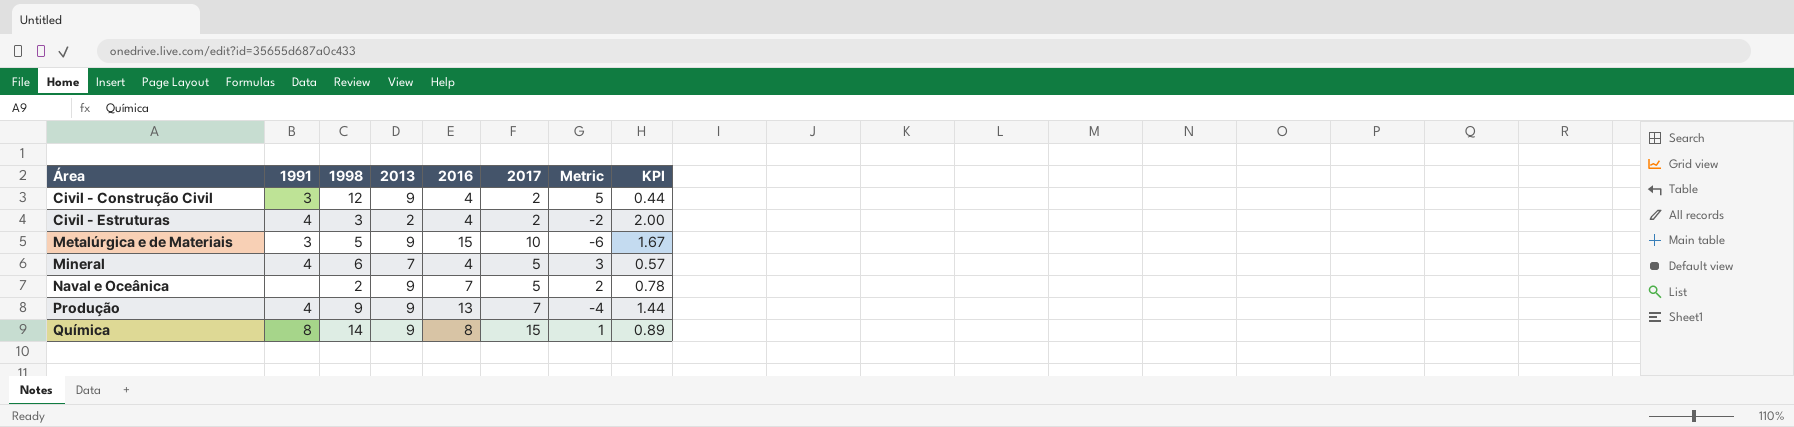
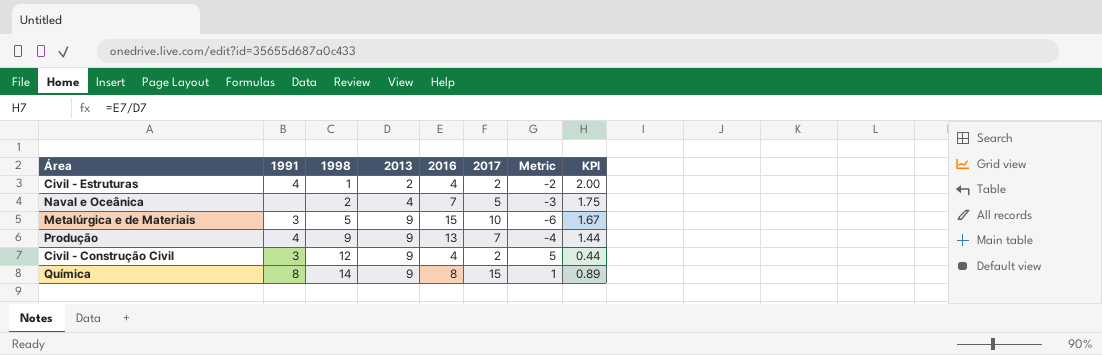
row order: Área ascending -> 1998 ascending
row Mineral: 4 | 6 | 7 | 4 | 5 | 3 | 0.57 -> none
Civil - Estruturas | 1998: 3 -> 1
Naval e Oceânica | 2013: 9 -> 4
Naval e Oceânica | Metric: 2 -> -3
Naval e Oceânica | KPI: 0.78 -> 1.75

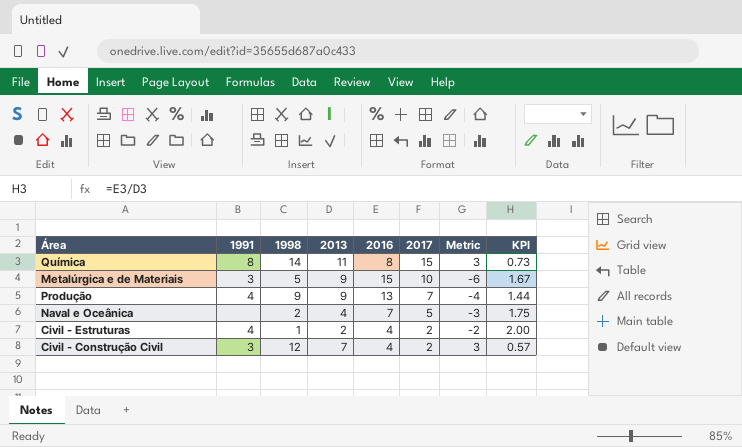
row order: 1998 ascending -> 2017 descending
Química | 2013: 9 -> 11
Química | Metric: 1 -> 3
Química | KPI: 0.89 -> 0.73
Civil - Construção Civil | 2013: 9 -> 7
Civil - Construção Civil | Metric: 5 -> 3
Civil - Construção Civil | KPI: 0.44 -> 0.57

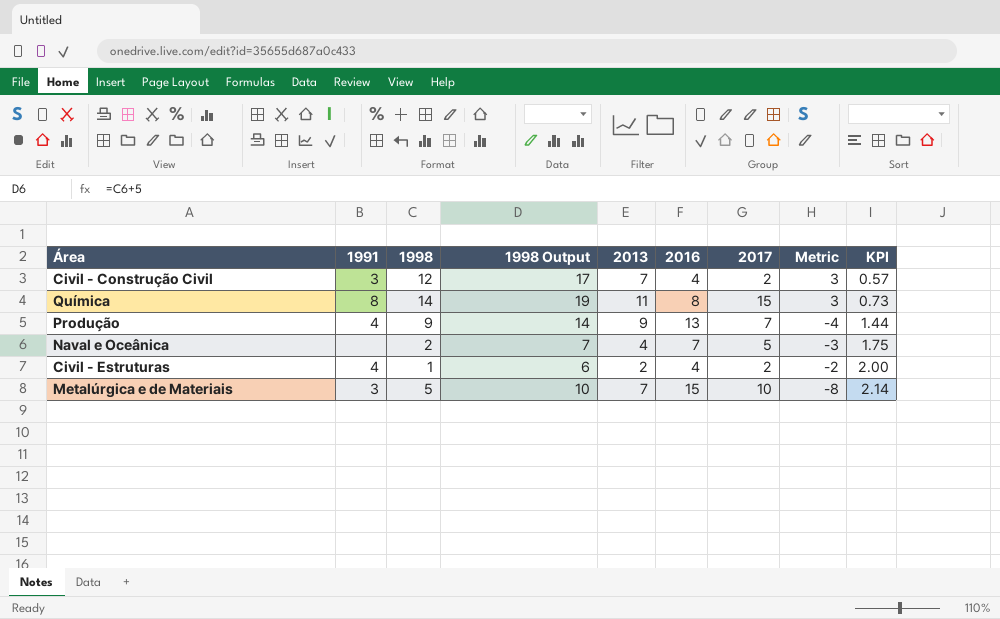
row order: 2017 descending -> KPI ascending
column 1998 Output | formula: none -> [1998] + 5
Metalúrgica e de Materiais | 2013: 9 -> 7
Metalúrgica e de Materiais | Metric: -6 -> -8
Metalúrgica e de Materiais | KPI: 1.67 -> 2.14

